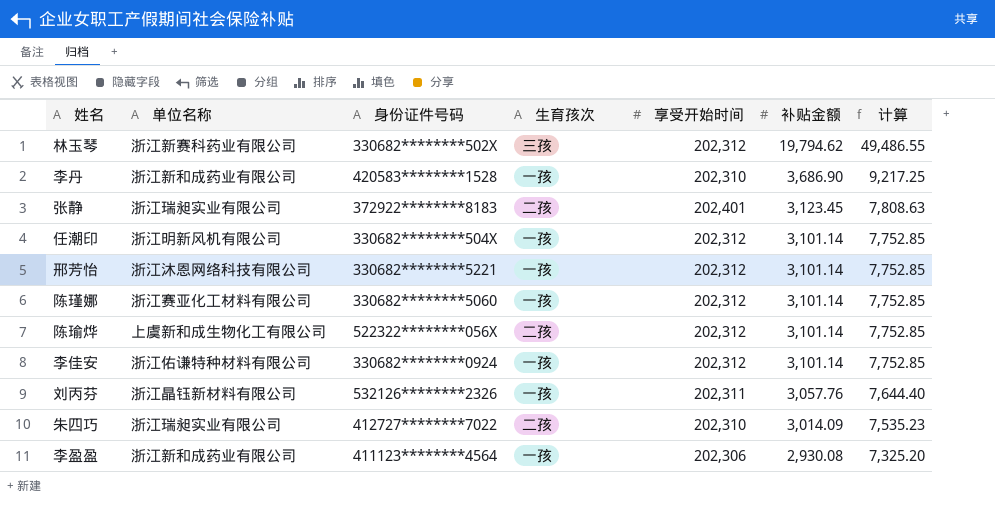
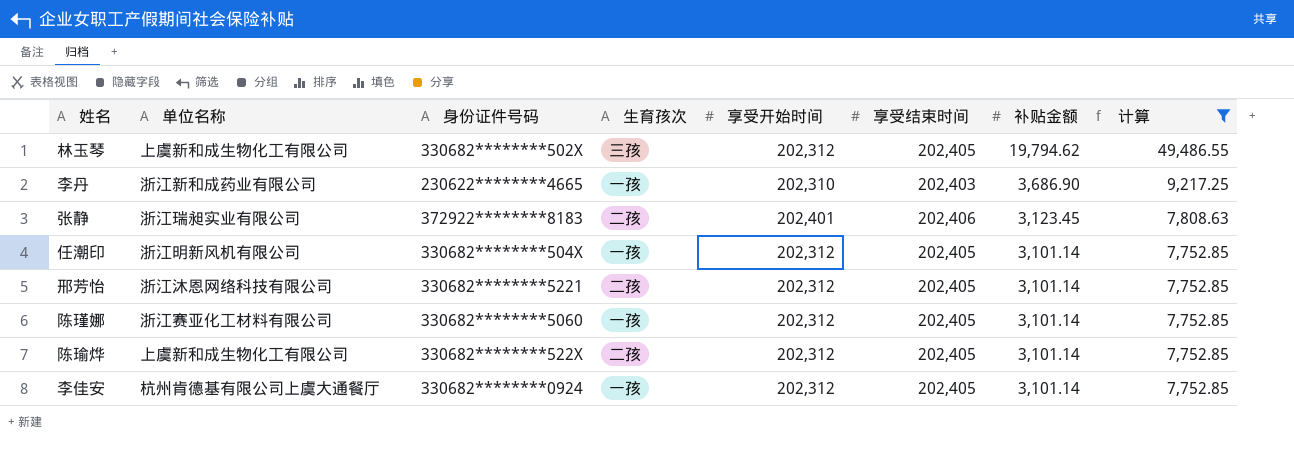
filter: none -> 计算 >= 7,752.85
column 享受结束时间 | position: none -> 6
林玉琴 | 单位名称: 浙江新赛科药业有限公司 -> 上虞新和成生物化工有限公司
李丹 | 身份证件号码: 420583********1528 -> 230622********4665
邢芳怡 | 生育孩次: 一孩 -> 二孩
陈瑜烨 | 身份证件号码: 522322********056X -> 330682********522X
李佳安 | 单位名称: 浙江佑谦特种材料有限公司 -> 杭州肯德基有限公司上虞大通餐厅

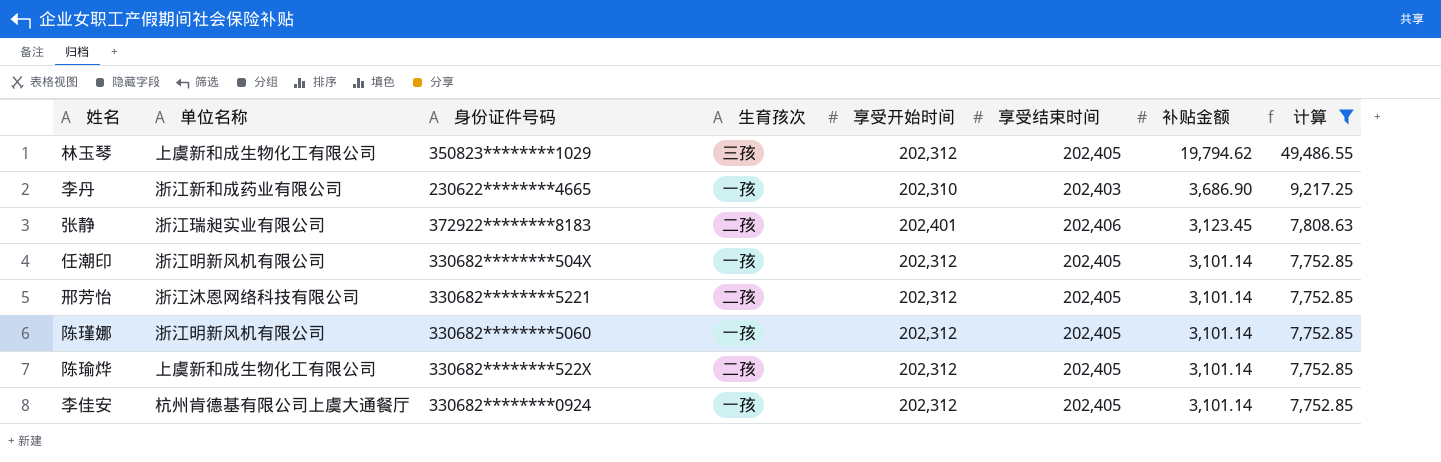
林玉琴 | 身份证件号码: 330682********502X -> 350823********1029
陈瑾娜 | 单位名称: 浙江赛亚化工材料有限公司 -> 浙江明新风机有限公司

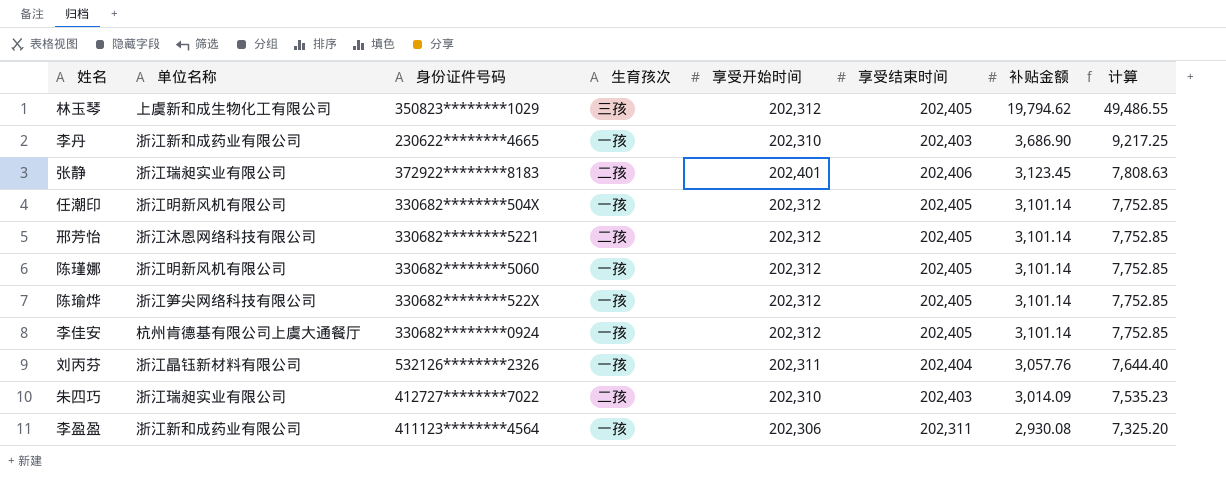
filter: 计算 >= 7,752.85 -> none
陈瑜烨 | 单位名称: 上虞新和成生物化工有限公司 -> 浙江笋尖网络科技有限公司
陈瑜烨 | 生育孩次: 二孩 -> 一孩

